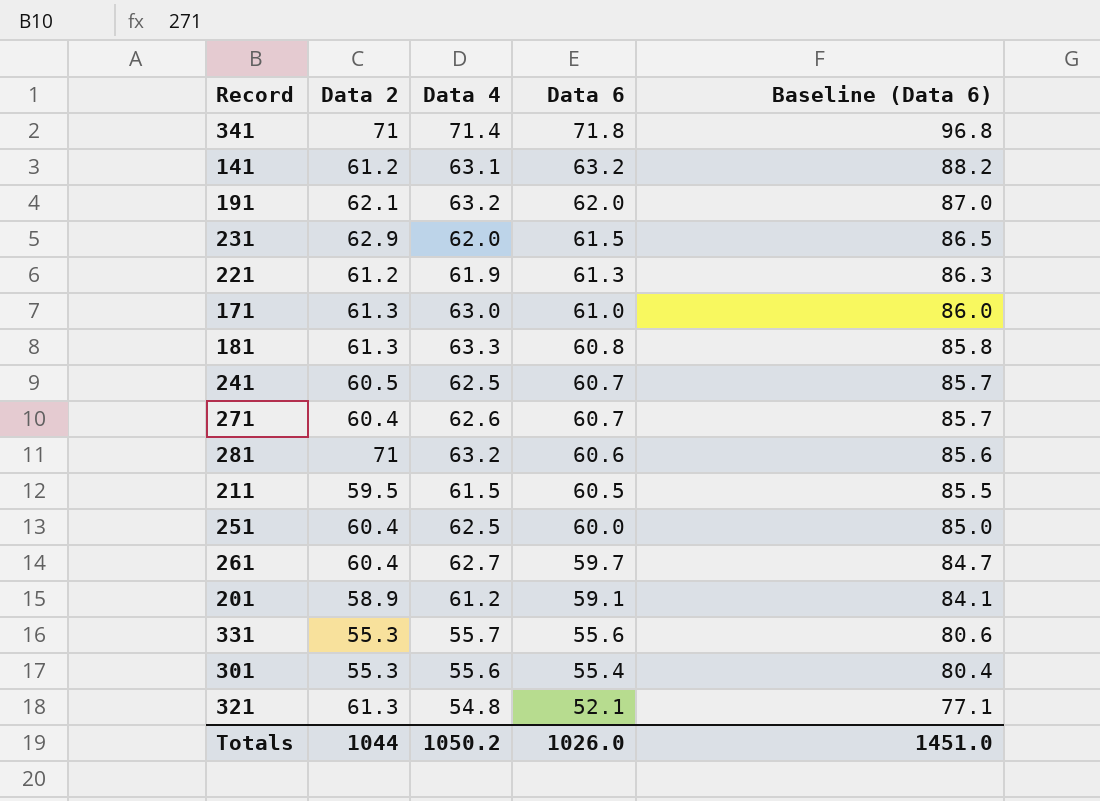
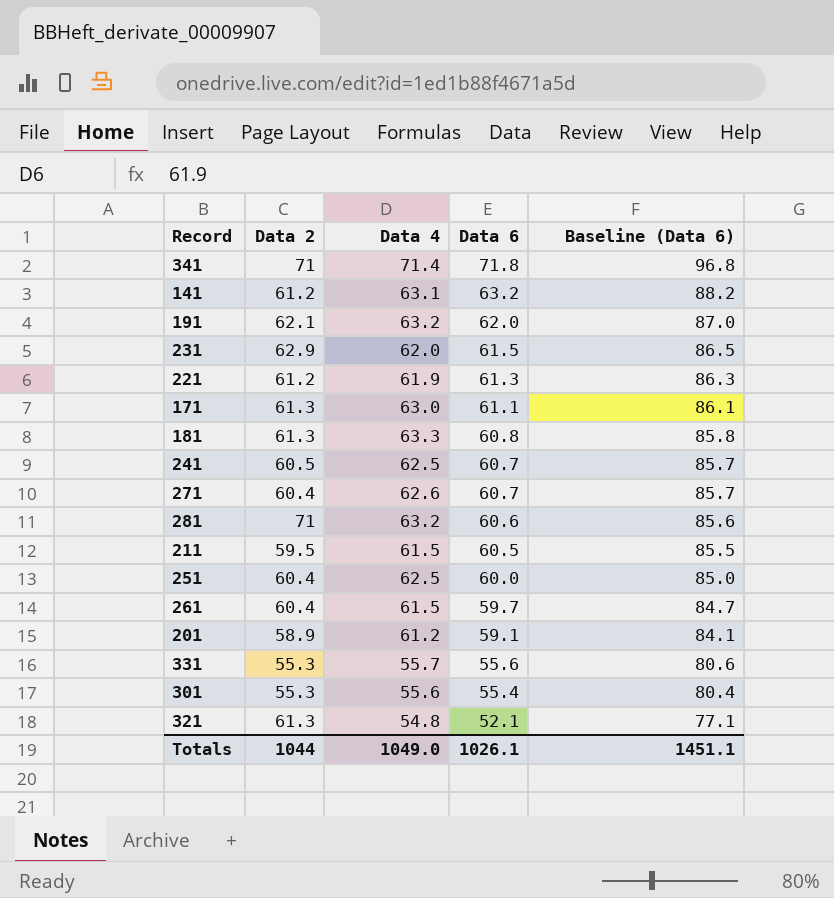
171 | Data 6: 61.0 -> 61.1
171 | Baseline (Data 6): 86.0 -> 86.1
261 | Data 4: 62.7 -> 61.5
Totals | Data 4: 1050.2 -> 1049.0
Totals | Data 6: 1026.0 -> 1026.1
Totals | Baseline (Data 6): 1451.0 -> 1451.1

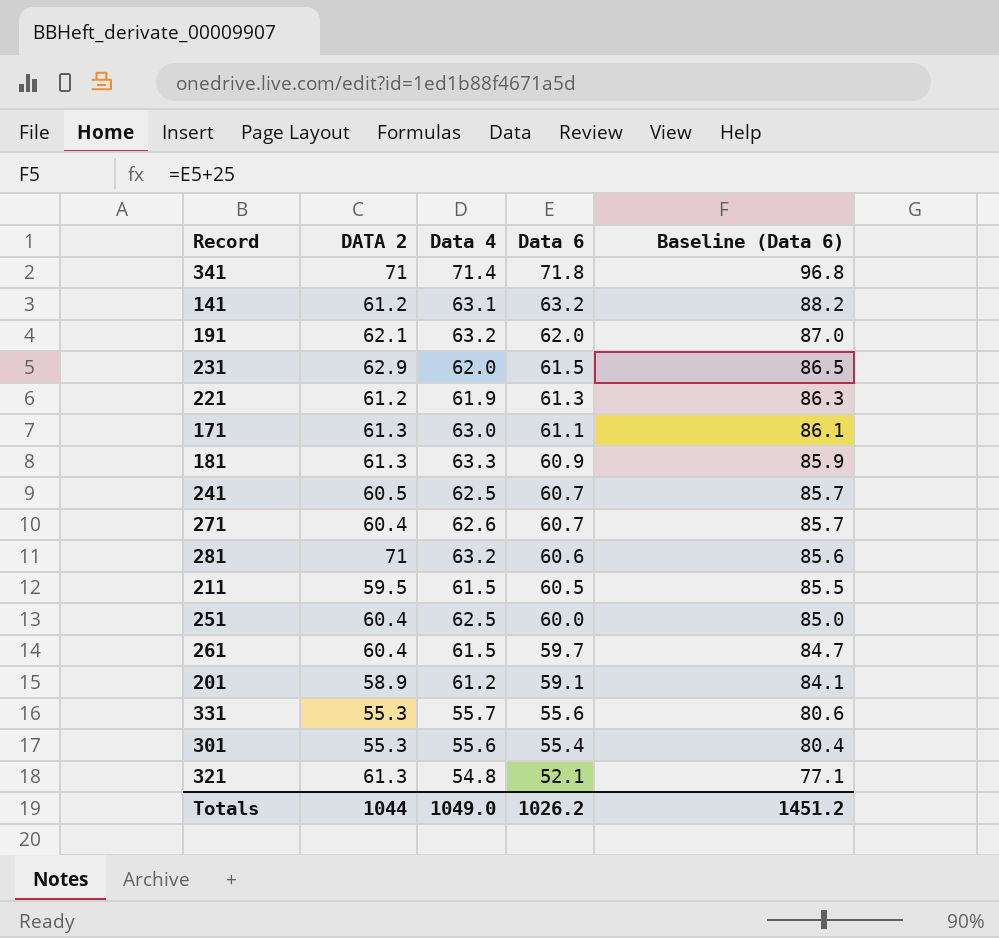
column name: Data 2 -> DATA 2
181 | Data 6: 60.8 -> 60.9
181 | Baseline (Data 6): 85.8 -> 85.9
Totals | Data 6: 1026.1 -> 1026.2
Totals | Baseline (Data 6): 1451.1 -> 1451.2

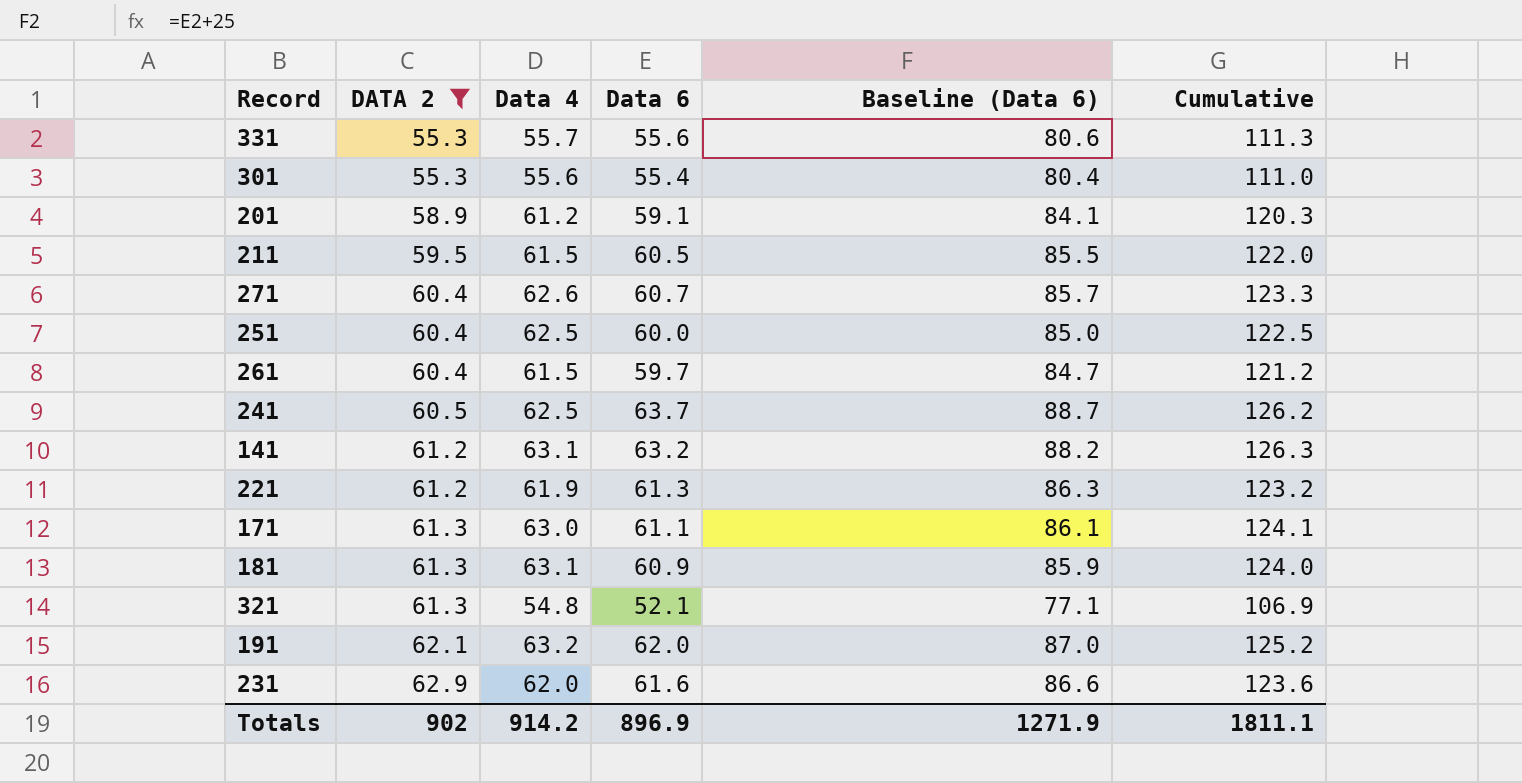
filter: none -> DATA 2 != 71
row order: Data 6 descending -> DATA 2 ascending
column Cumulative | formula: none -> [Data 4] + [Data 6]
241 | Data 6: 60.7 -> 63.7
241 | Baseline (Data 6): 85.7 -> 88.7
181 | Data 4: 63.3 -> 63.1
231 | Data 6: 61.5 -> 61.6
231 | Baseline (Data 6): 86.5 -> 86.6
Totals | DATA 2: 1044 -> 902
Totals | Data 4: 1049.0 -> 914.2
Totals | Data 6: 1026.2 -> 896.9
Totals | Baseline (Data 6): 1451.2 -> 1271.9

